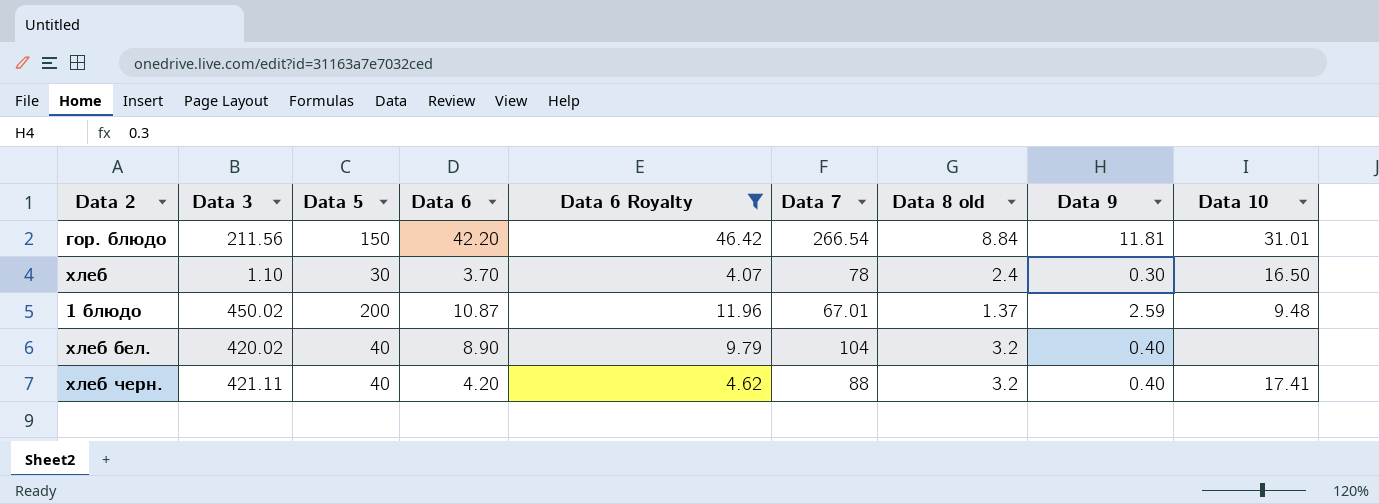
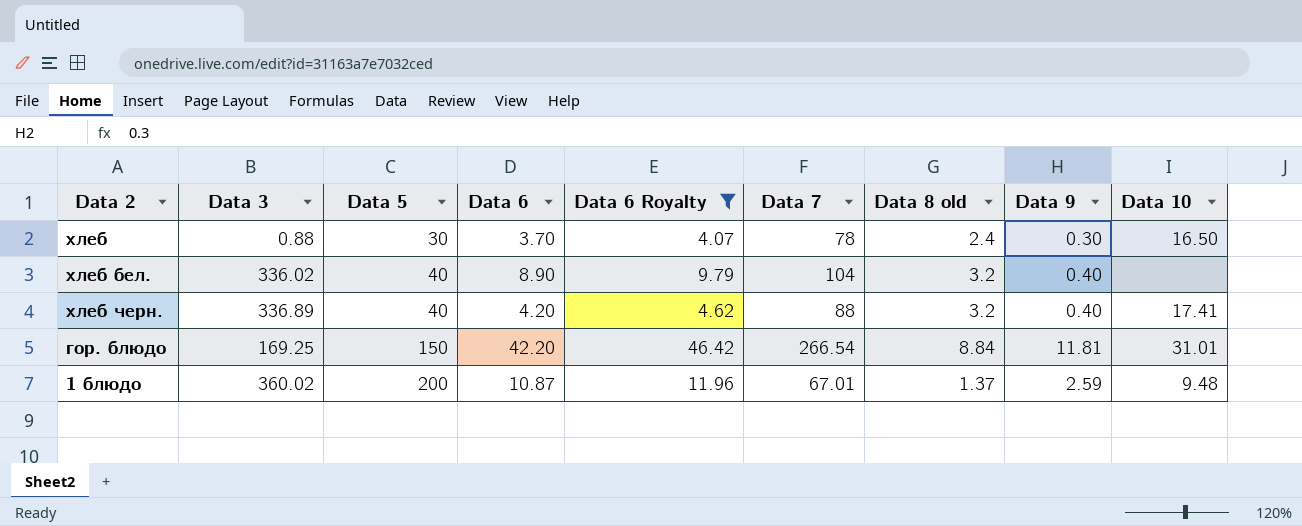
row order: none -> Data 5 ascending
хлеб | Data 3: 1.10 -> 0.88
хлеб бел. | Data 3: 420.02 -> 336.02
хлеб черн. | Data 3: 421.11 -> 336.89
гор. блюдо | Data 3: 211.56 -> 169.25
1 блюдо | Data 3: 450.02 -> 360.02

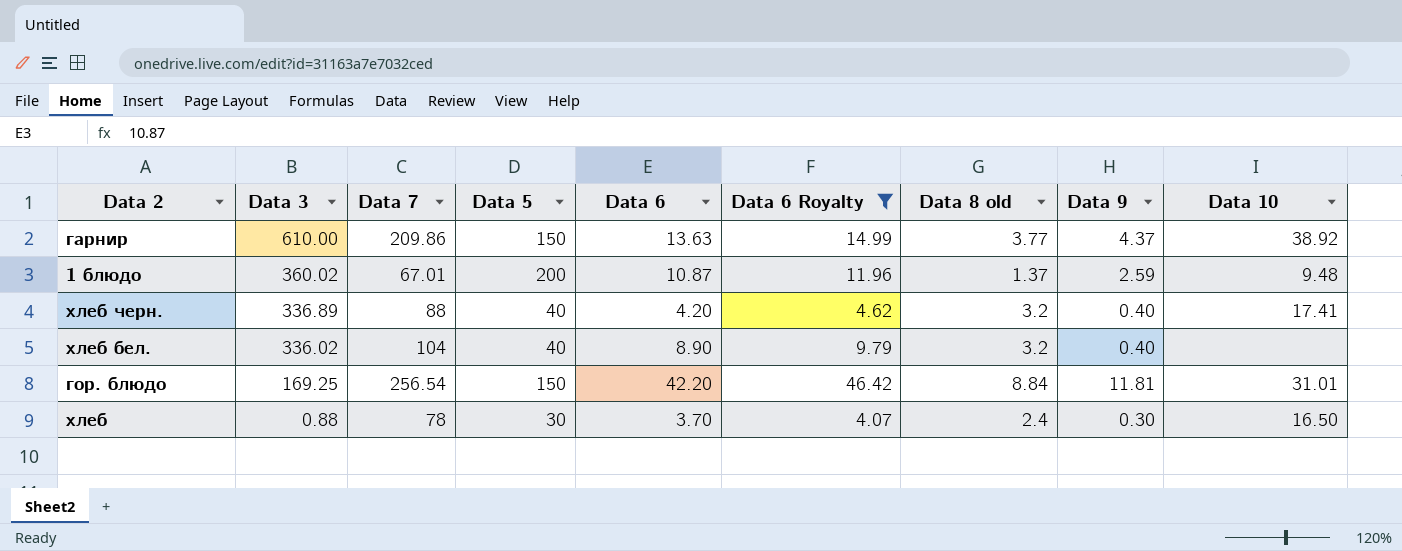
row order: Data 5 ascending -> Data 3 descending
column Data 7 | position: 6 -> 3
row гарнир: none -> 610.00 | 209.86 | 150 | 13.63 | 14.99 | 3.77 | 4.37 | 38.92
гор. блюдо | Data 7: 266.54 -> 256.54

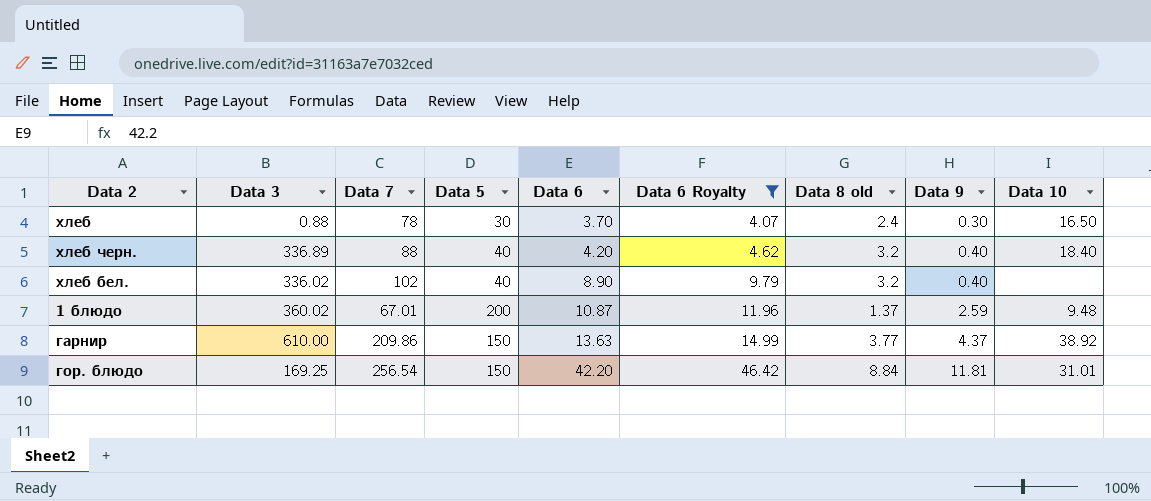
row order: Data 3 descending -> Data 6 ascending
хлеб черн. | Data 10: 17.41 -> 18.40
хлеб бел. | Data 7: 104 -> 102

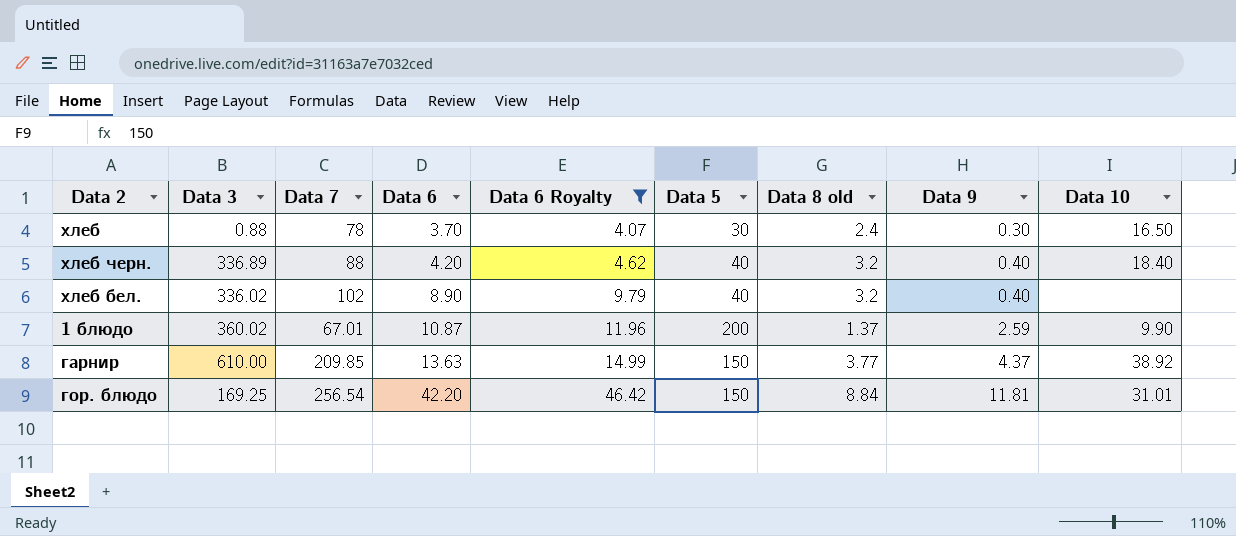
column Data 5 | position: 4 -> 6
1 блюдо | Data 10: 9.48 -> 9.90
гарнир | Data 7: 209.86 -> 209.85

